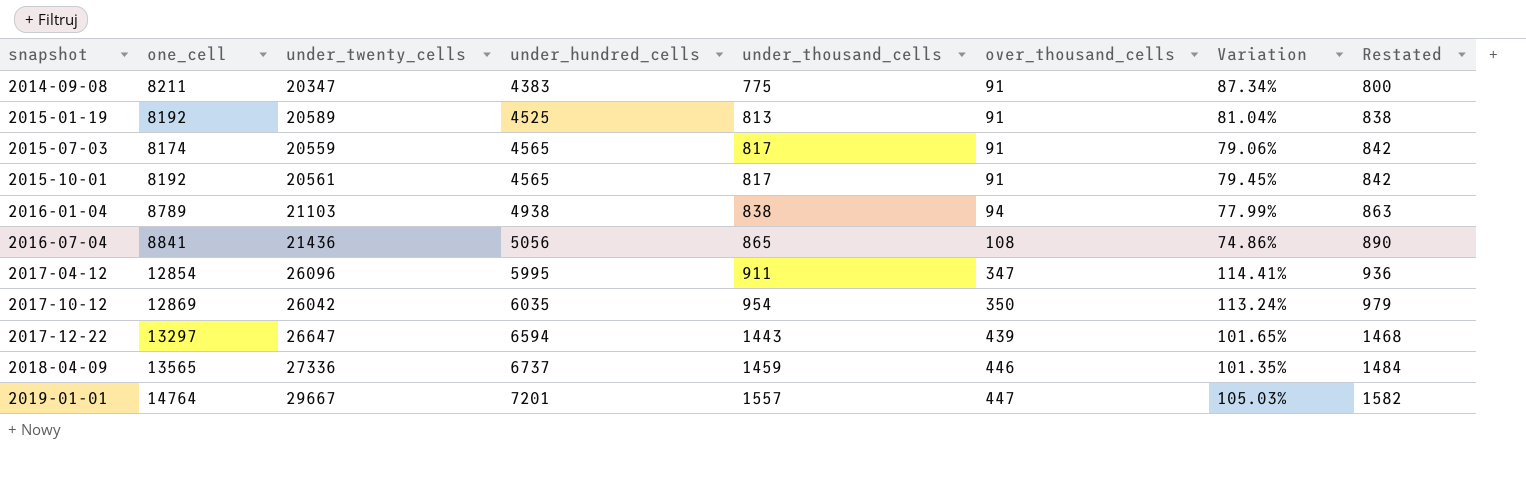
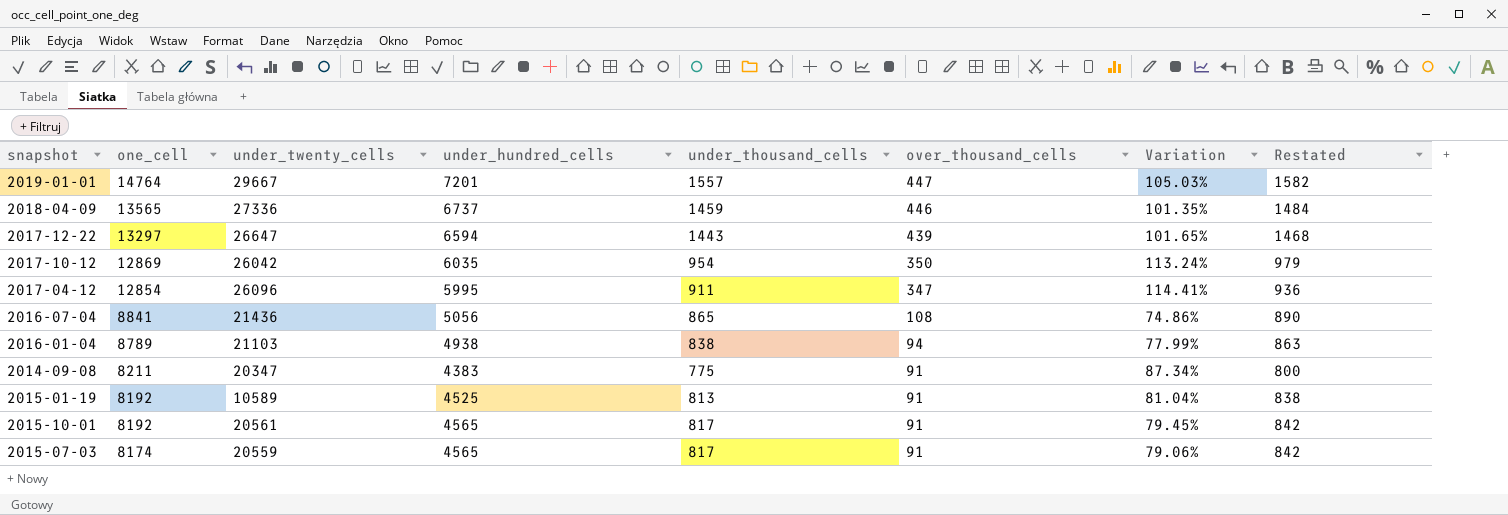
row order: snapshot ascending -> one_cell descending
2015-01-19 | under_twenty_cells: 20589 -> 10589

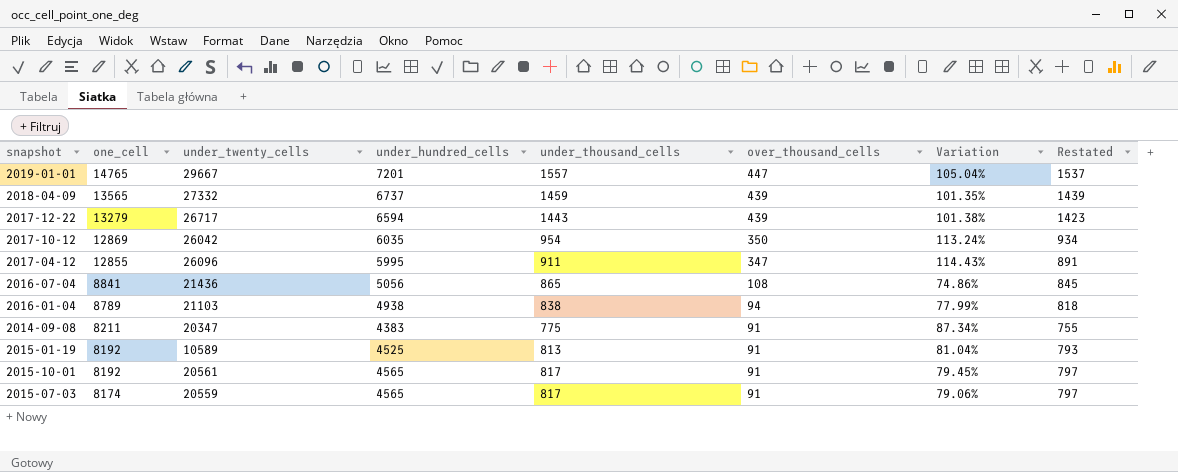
column Restated | formula: [under_thousand_cells] + 25 -> [under_thousand_cells] - 20
2019-01-01 | one_cell: 14764 -> 14765
2019-01-01 | Variation: 105.03% -> 105.04%
2018-04-09 | under_twenty_cells: 27336 -> 27332
2018-04-09 | over_thousand_cells: 446 -> 439
2017-12-22 | one_cell: 13297 -> 13279
2017-12-22 | under_twenty_cells: 26647 -> 26717
2017-12-22 | Variation: 101.65% -> 101.38%
2017-04-12 | one_cell: 12854 -> 12855
2017-04-12 | Variation: 114.41% -> 114.43%

